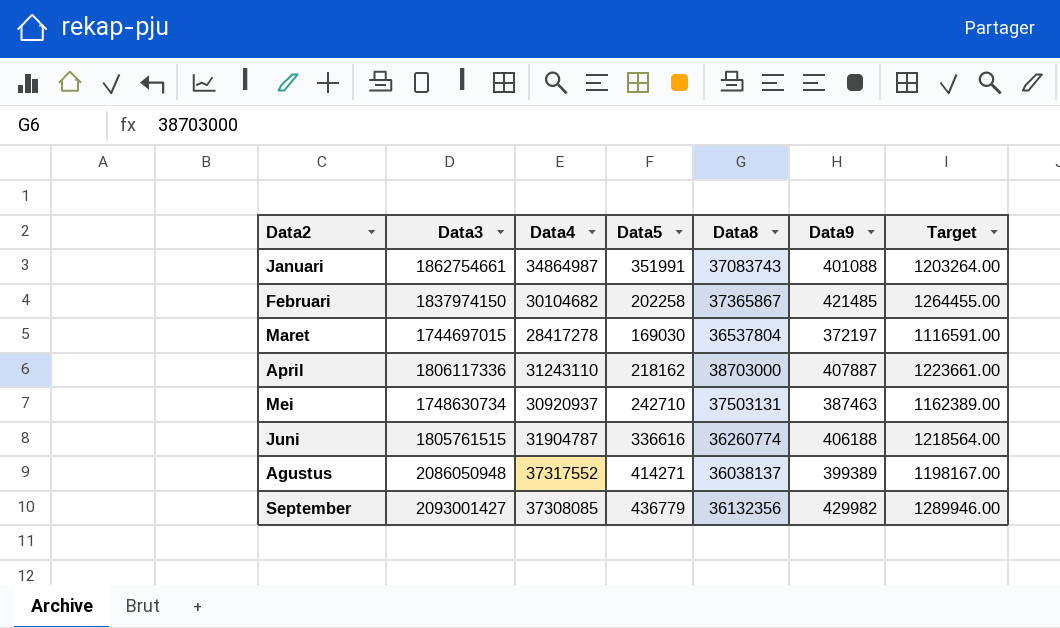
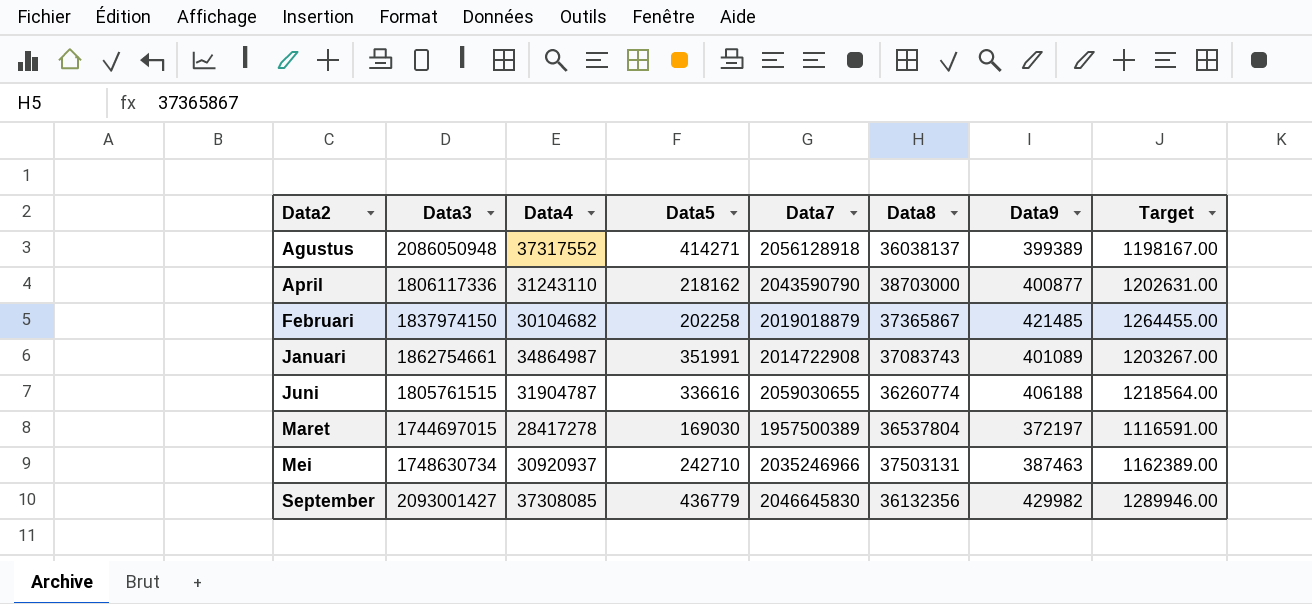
row order: none -> Data2 ascending
column Data7 | position: none -> 5
April | Data9: 407887 -> 400877
April | Target: 1223661.00 -> 1202631.00
Januari | Data9: 401088 -> 401089
Januari | Target: 1203264.00 -> 1203267.00

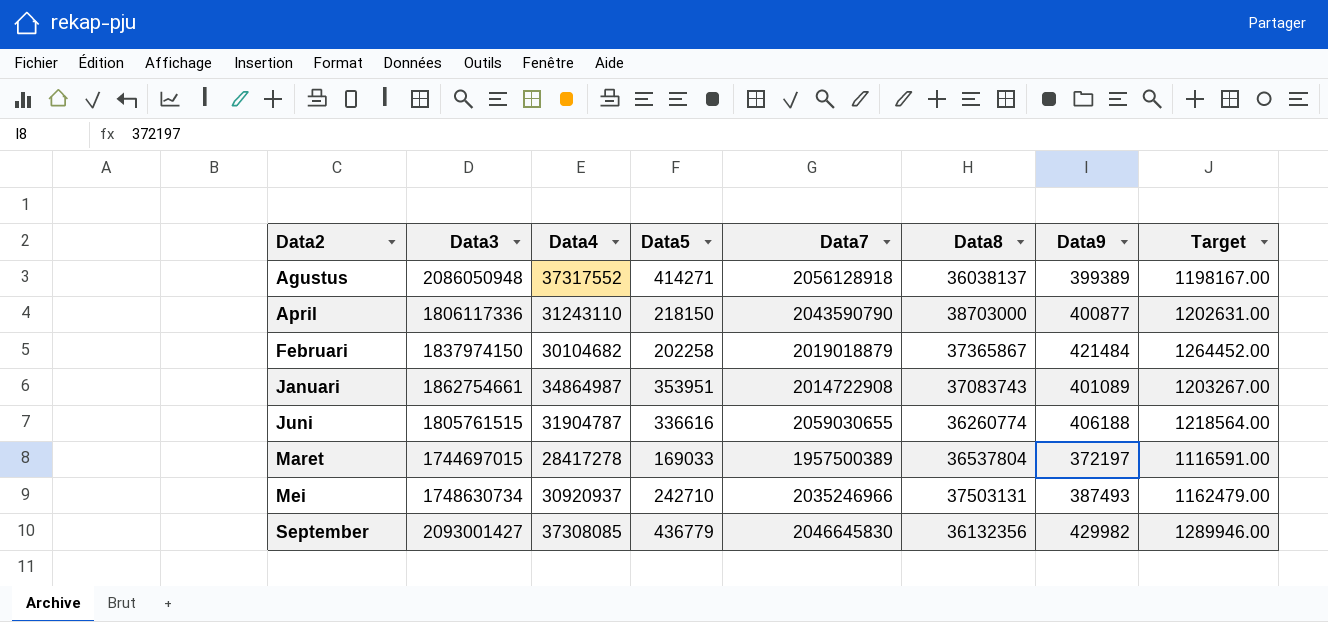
April | Data5: 218162 -> 218150
Februari | Data9: 421485 -> 421484
Februari | Target: 1264455.00 -> 1264452.00
Januari | Data5: 351991 -> 353951
Maret | Data5: 169030 -> 169033
Mei | Data9: 387463 -> 387493
Mei | Target: 1162389.00 -> 1162479.00

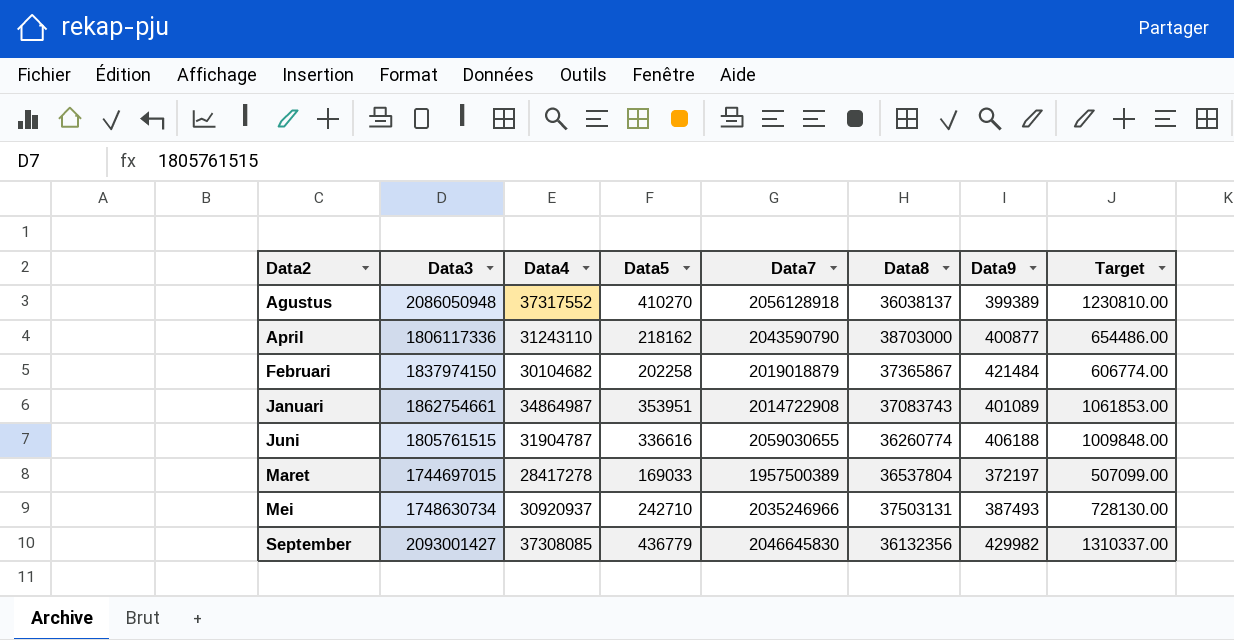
column Target | formula: [Data9] * 3 -> [Data5] * 3
Agustus | Data5: 414271 -> 410270
April | Data5: 218150 -> 218162

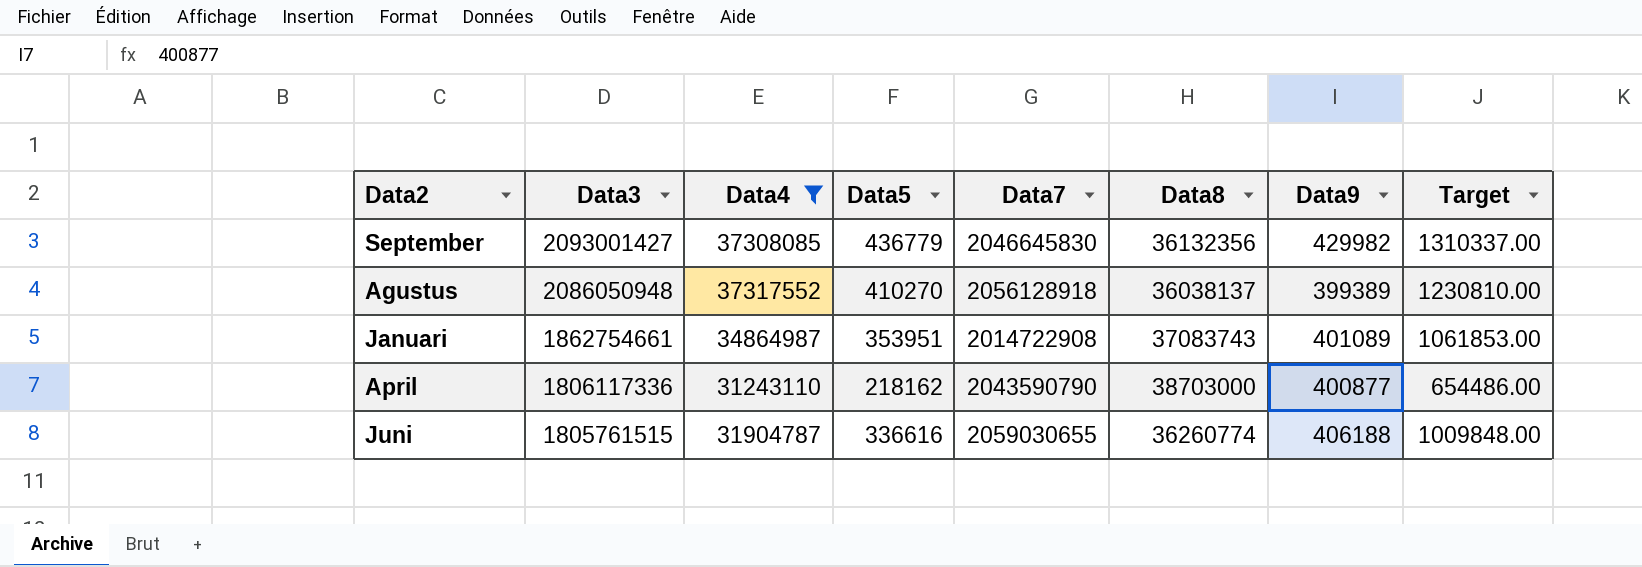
filter: none -> Data4 >= 31243110
row order: Data2 ascending -> Data3 descending

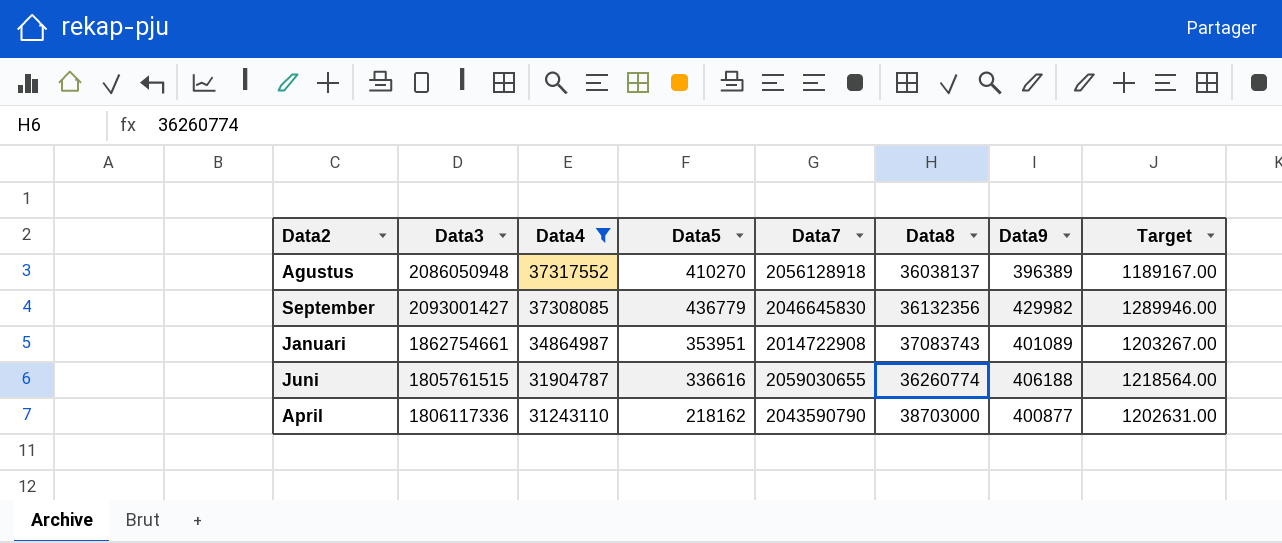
row order: Data3 descending -> Data4 descending
column Target | formula: [Data5] * 3 -> [Data9] * 3
Agustus | Data9: 399389 -> 396389

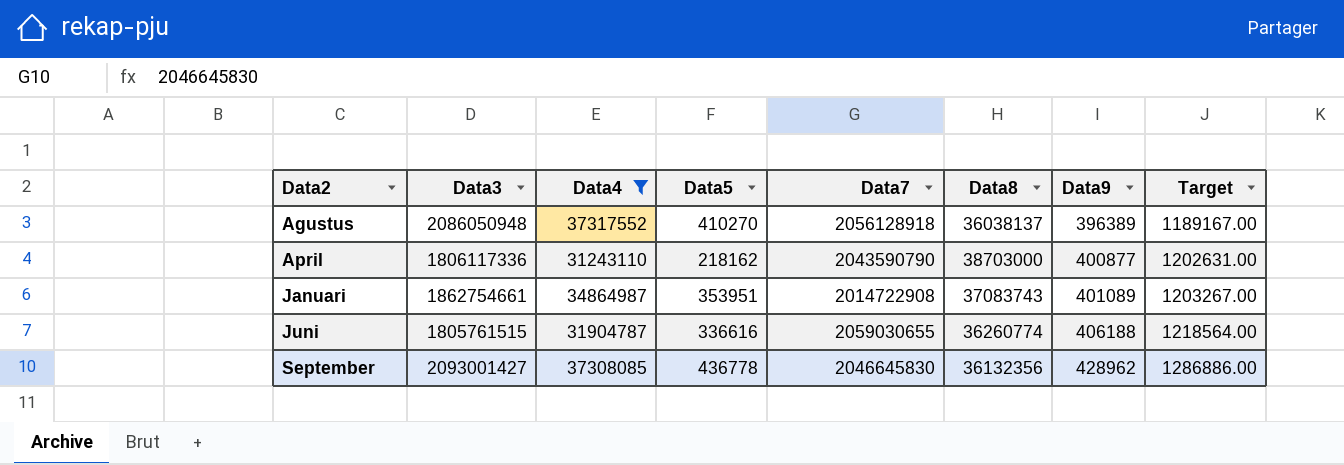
row order: Data4 descending -> Data2 ascending
September | Data5: 436779 -> 436778
September | Data9: 429982 -> 428962
September | Target: 1289946.00 -> 1286886.00

